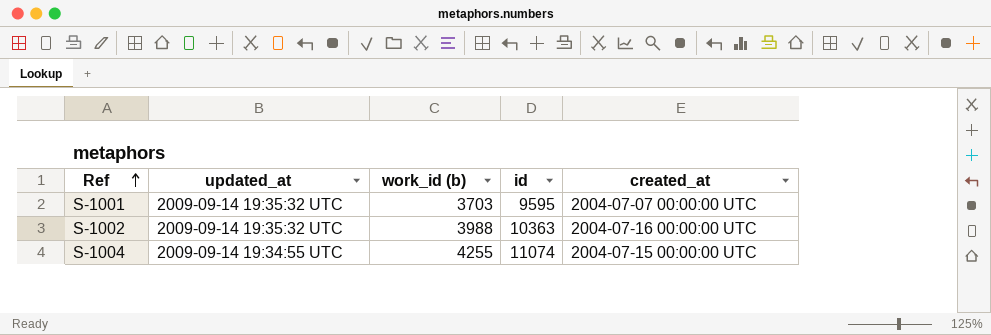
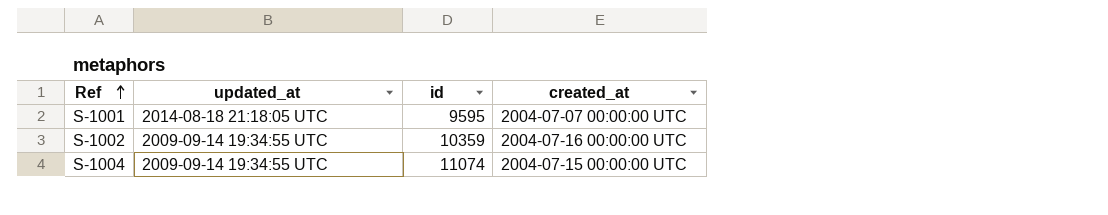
column work_id (b) | position: 3 -> none
S-1001 | updated_at: 2009-09-14 19:35:32 UTC -> 2014-08-18 21:18:05 UTC
S-1002 | updated_at: 2009-09-14 19:35:32 UTC -> 2009-09-14 19:34:55 UTC
S-1002 | id: 10363 -> 10359

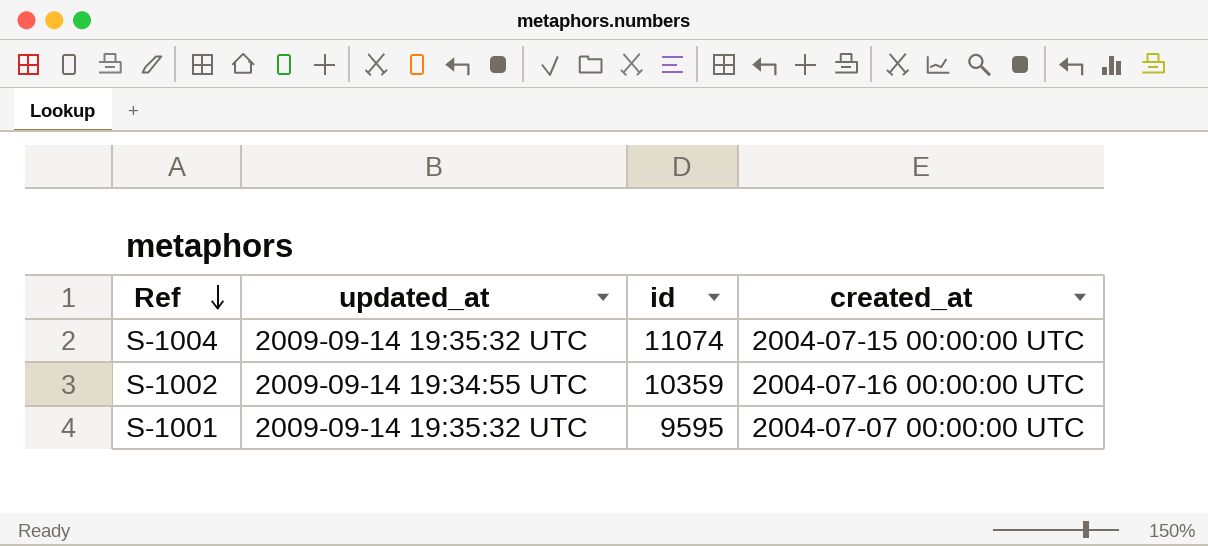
row order: Ref ascending -> Ref descending
S-1004 | updated_at: 2009-09-14 19:34:55 UTC -> 2009-09-14 19:35:32 UTC
S-1001 | updated_at: 2014-08-18 21:18:05 UTC -> 2009-09-14 19:35:32 UTC

